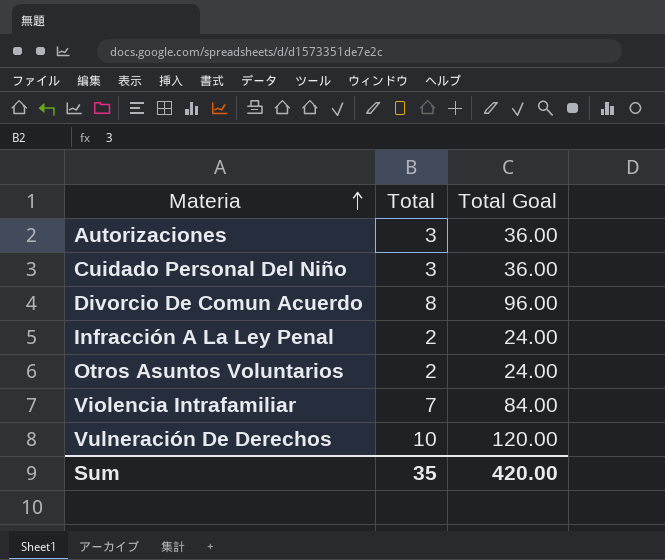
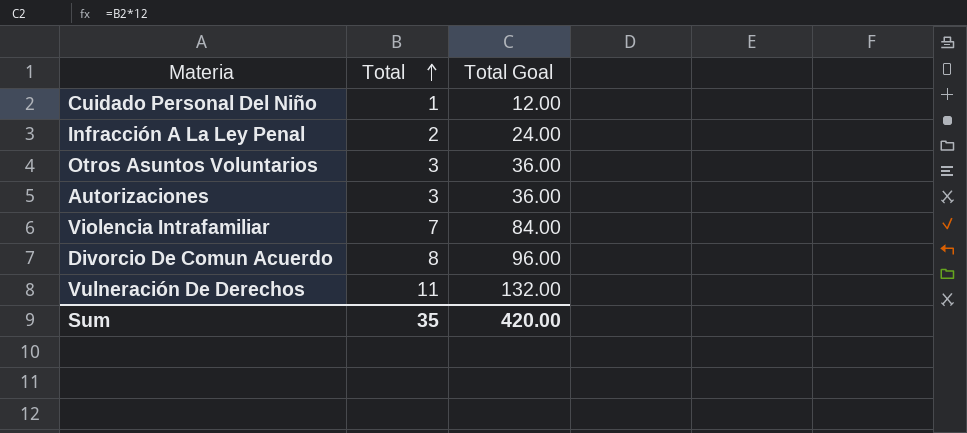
row order: Materia ascending -> Total ascending
Cuidado Personal Del Niño | Total: 3 -> 1
Cuidado Personal Del Niño | Total Goal: 36.00 -> 12.00
Otros Asuntos Voluntarios | Total: 2 -> 3
Otros Asuntos Voluntarios | Total Goal: 24.00 -> 36.00
Vulneración De Derechos | Total: 10 -> 11
Vulneración De Derechos | Total Goal: 120.00 -> 132.00

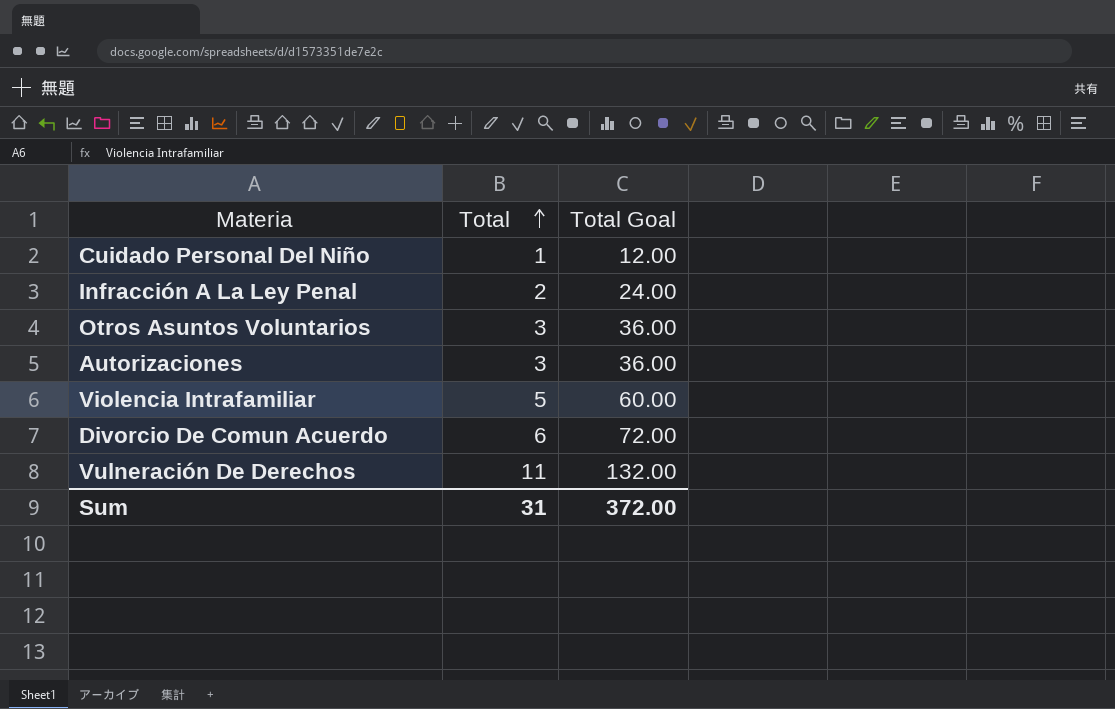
Violencia Intrafamiliar | Total: 7 -> 5
Violencia Intrafamiliar | Total Goal: 84.00 -> 60.00
Divorcio De Comun Acuerdo | Total: 8 -> 6
Divorcio De Comun Acuerdo | Total Goal: 96.00 -> 72.00
Sum | Total: 35 -> 31
Sum | Total Goal: 420.00 -> 372.00

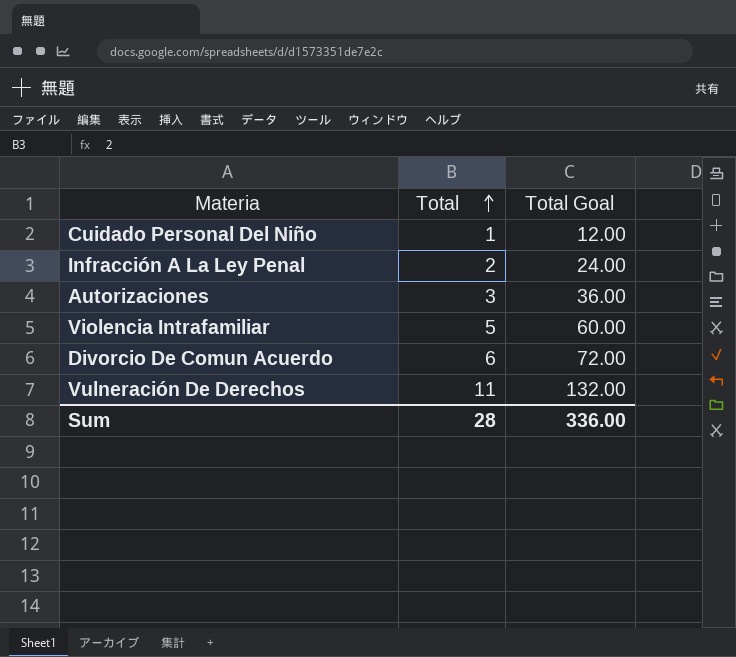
row Otros Asuntos Voluntarios: 3 | 36.00 -> none
Sum | Total: 31 -> 28
Sum | Total Goal: 372.00 -> 336.00

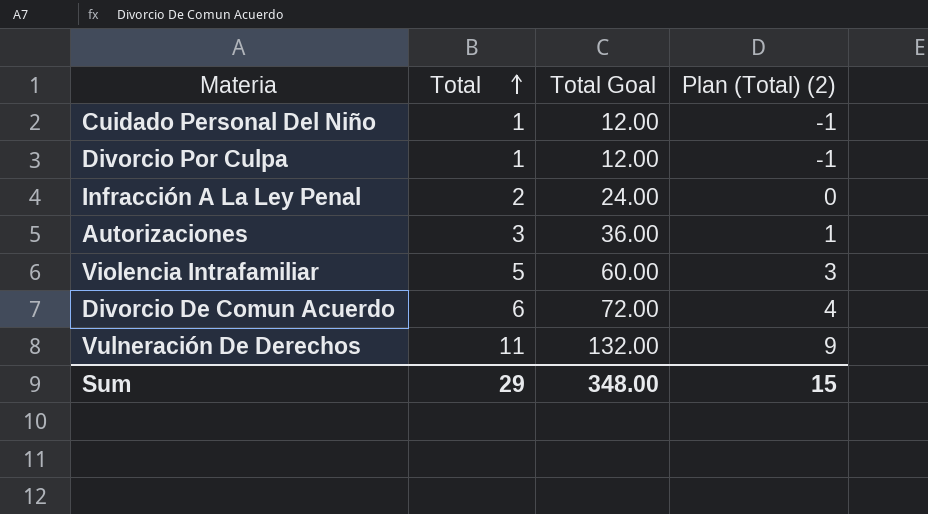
column Plan (Total) (2) | formula: none -> [Total] - 2
row Divorcio Por Culpa: none -> 1 | 12.00 | -1
Sum | Total: 28 -> 29
Sum | Total Goal: 336.00 -> 348.00

